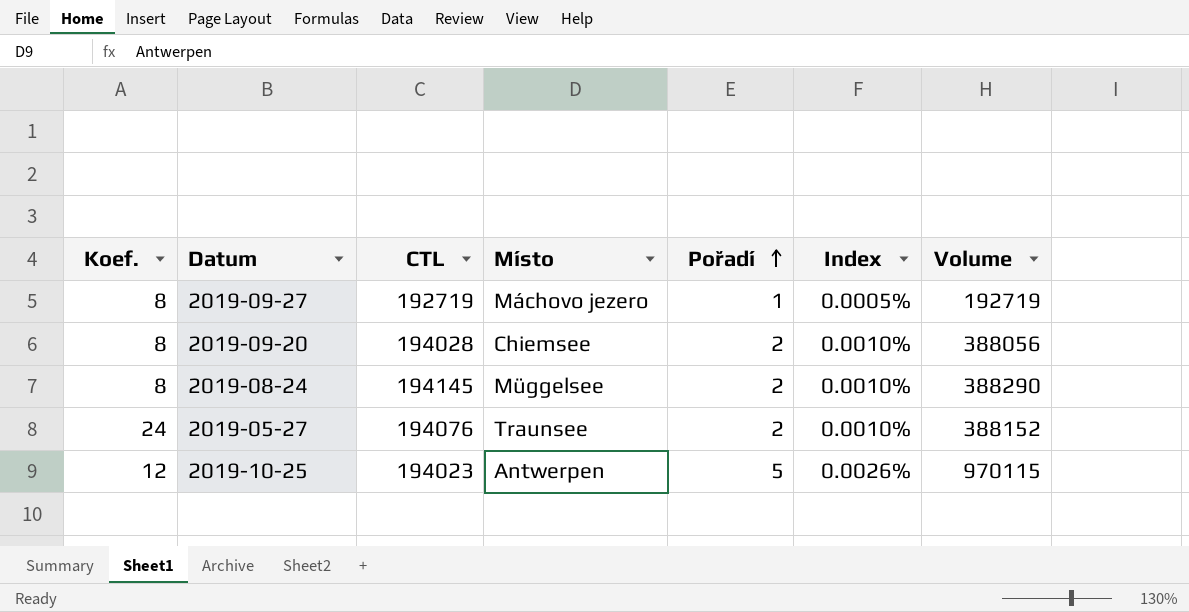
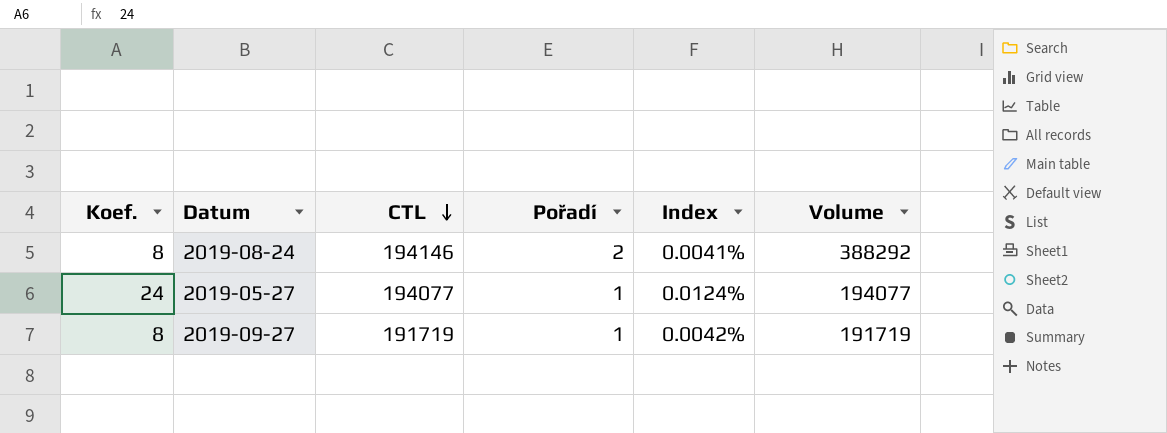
row order: Pořadí ascending -> CTL descending
column Místo | position: 4 -> none
column Index | formula: [Pořadí] / [CTL] -> [Koef.] / [CTL]
row 2019-09-20: 8 | 194028 | Chiemsee | 2 | 0.0010% | 388056 -> none
row 2019-10-25: 12 | 194023 | Antwerpen | 5 | 0.0026% | 970115 -> none
2019-08-24 | CTL: 194145 -> 194146
2019-08-24 | Volume: 388290 -> 388292
2019-05-27 | CTL: 194076 -> 194077
2019-05-27 | Pořadí: 2 -> 1
2019-05-27 | Volume: 388152 -> 194077
2019-09-27 | CTL: 192719 -> 191719
2019-09-27 | Volume: 192719 -> 191719

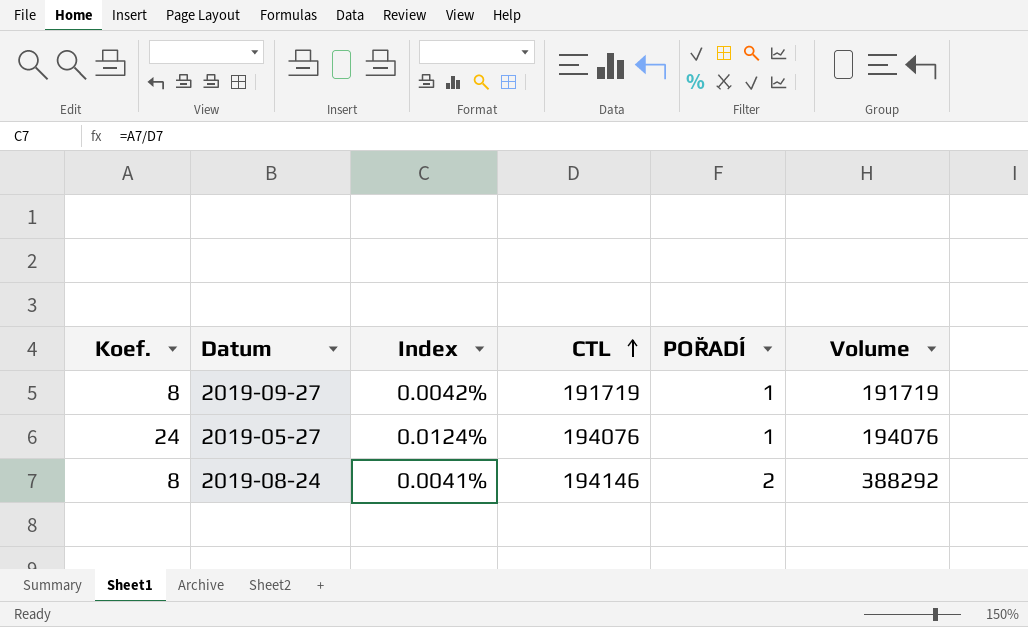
row order: CTL descending -> CTL ascending
column Index | position: 5 -> 3
column name: Pořadí -> POŘADÍ
2019-05-27 | CTL: 194077 -> 194076
2019-05-27 | Volume: 194077 -> 194076

